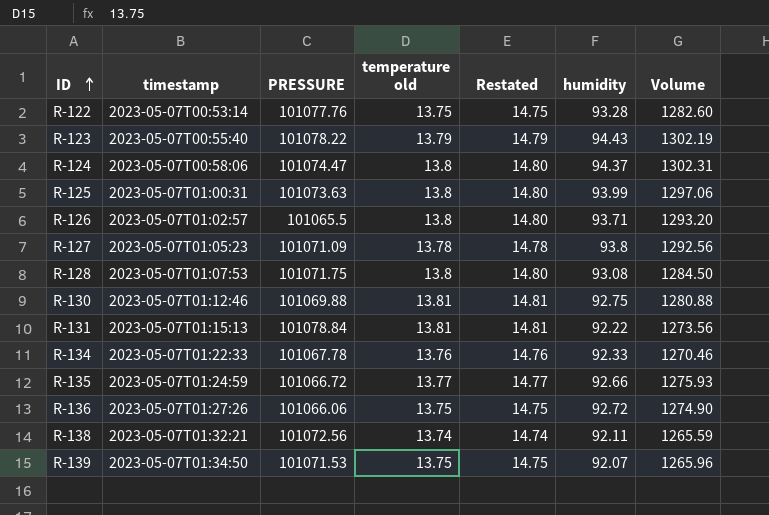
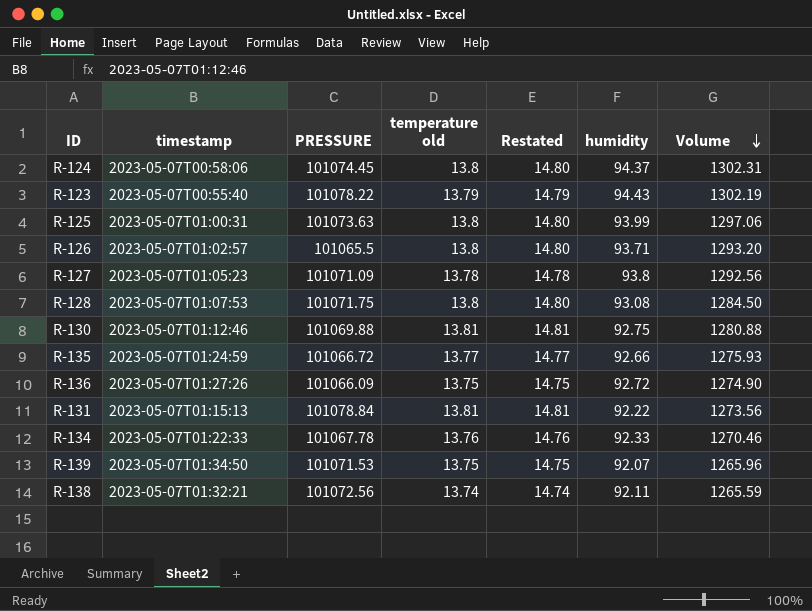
row order: ID ascending -> Volume descending
row R-122: 2023-05-07T00:53:14 | 101077.76 | 13.75 | 14.75 | 93.28 | 1282.60 -> none
R-124 | PRESSURE: 101074.47 -> 101074.45
R-136 | PRESSURE: 101066.06 -> 101066.09

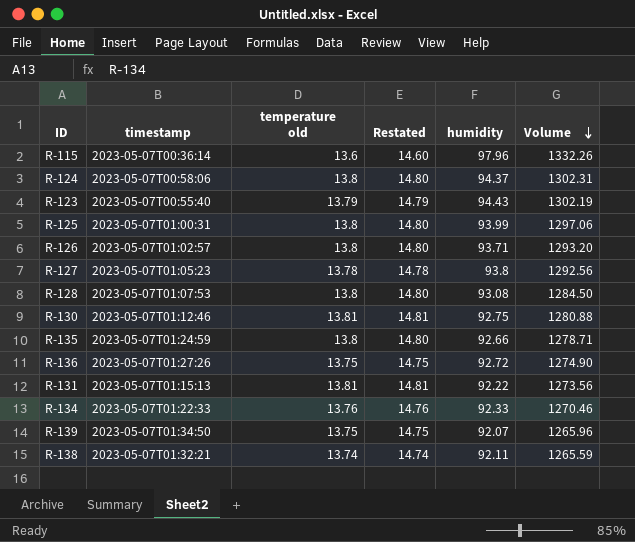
column PRESSURE | position: 3 -> none
row R-115: none -> 2023-05-07T00:36:14 | 13.6 | 14.60 | 97.96 | 1332.26
R-135 | temperature old: 13.77 -> 13.8
R-135 | Restated: 14.77 -> 14.80
R-135 | Volume: 1275.93 -> 1278.71

